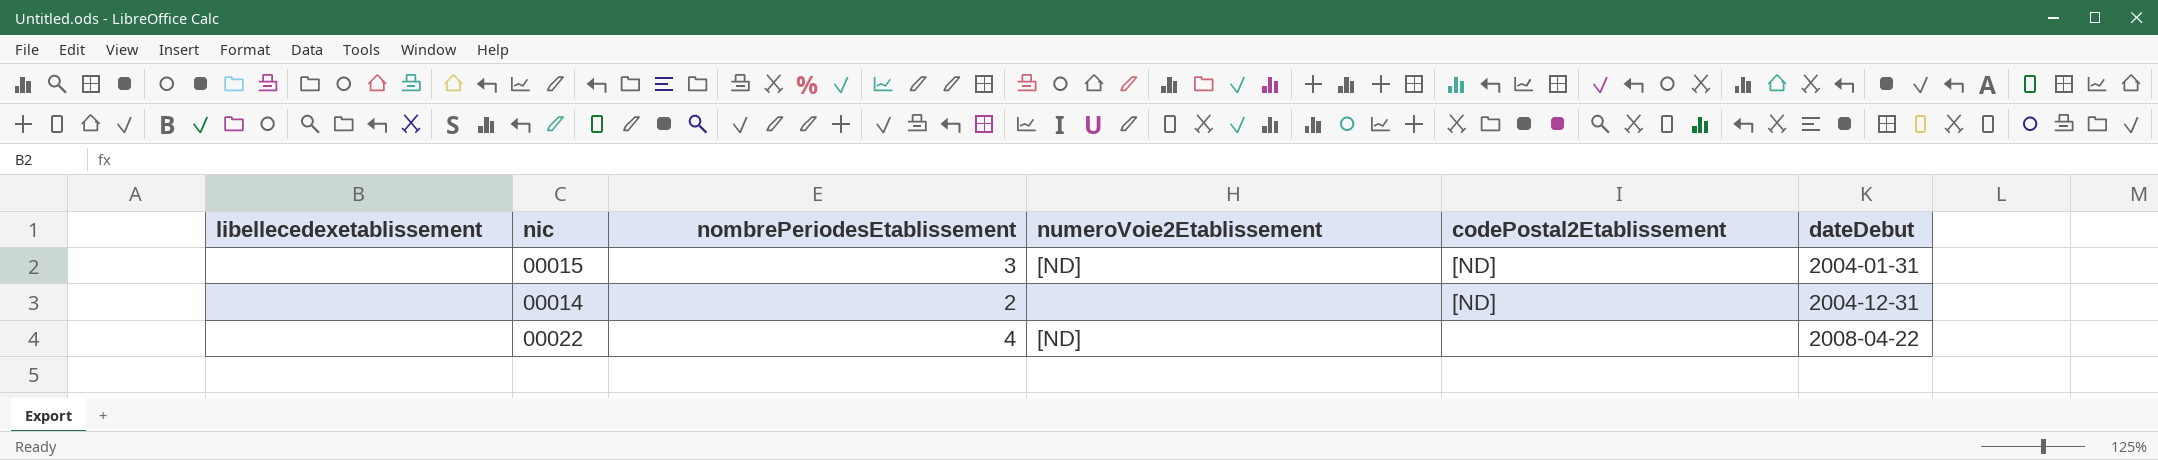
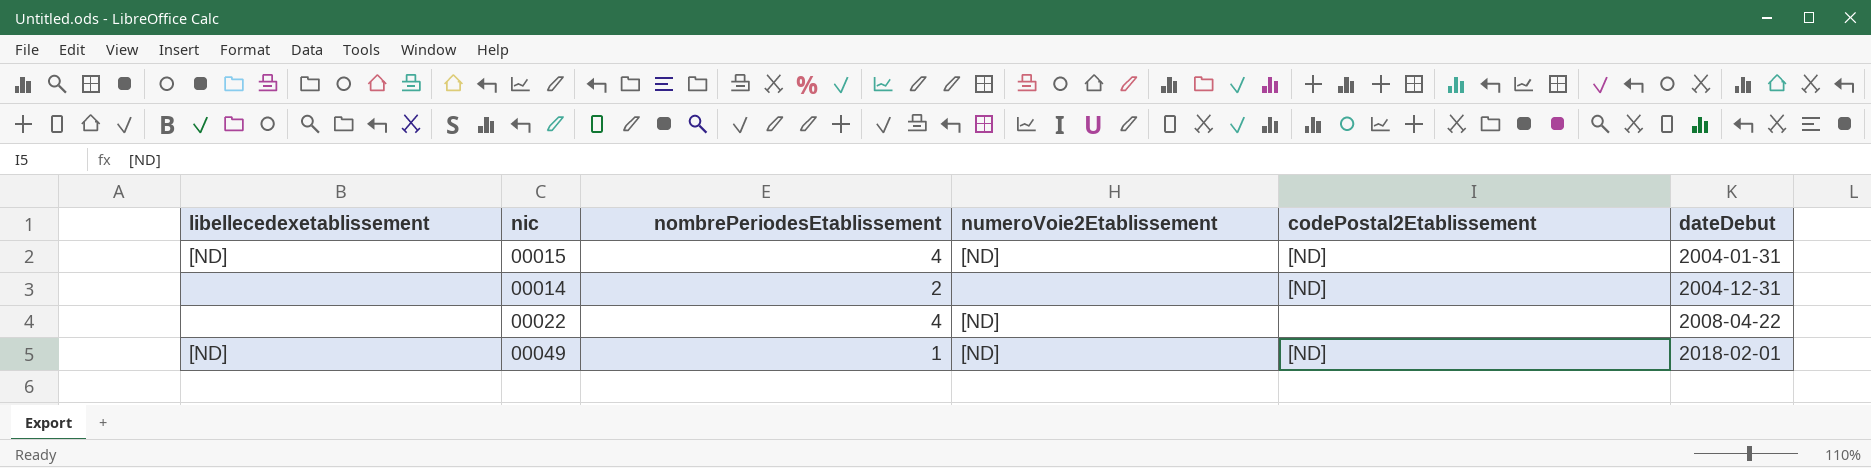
00015 | libellecedexetablissement: none -> [ND]
00015 | nombrePeriodesEtablissement: 3 -> 4
row 00049: none -> [ND] | 1 | [ND] | [ND] | 2018-02-01

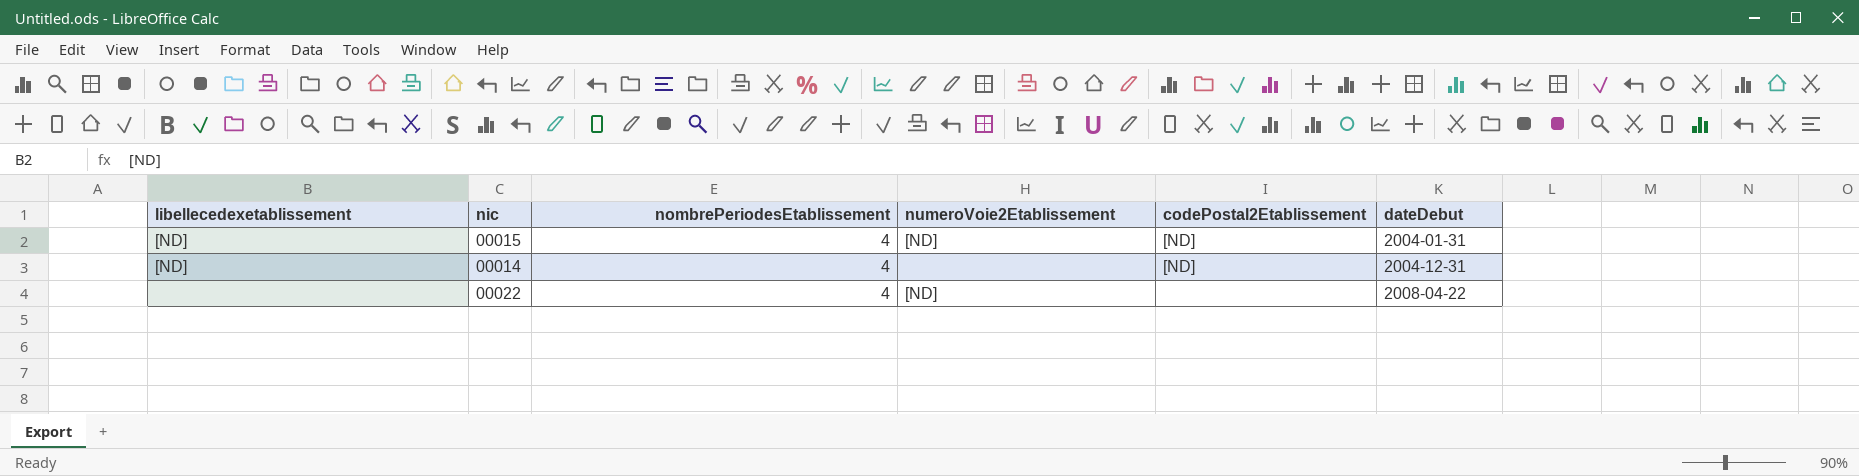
row 00049: [ND] | 1 | [ND] | [ND] | 2018-02-01 -> none
00014 | libellecedexetablissement: none -> [ND]
00014 | nombrePeriodesEtablissement: 2 -> 4

